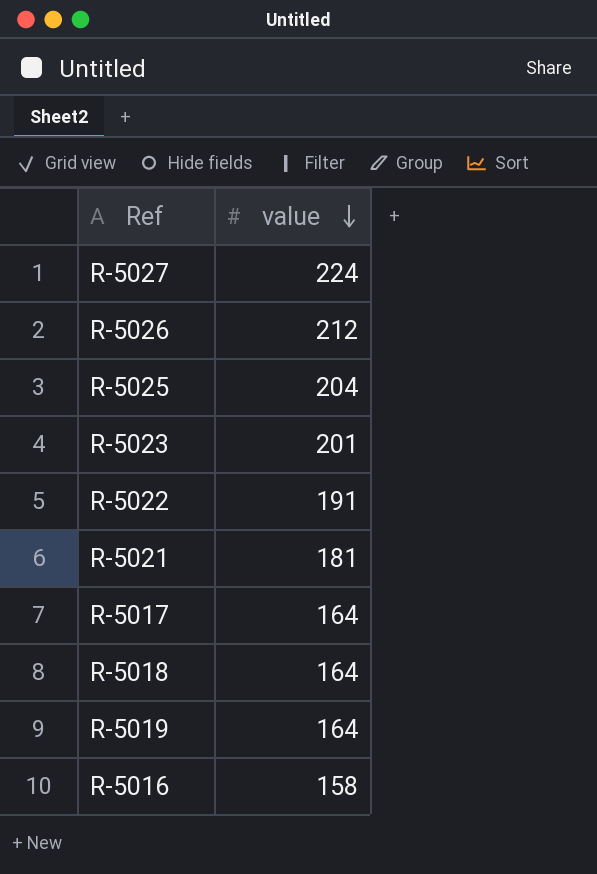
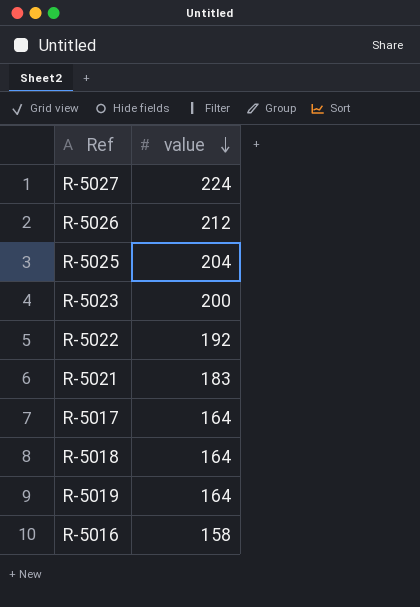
R-5023 | value: 201 -> 200
R-5022 | value: 191 -> 192
R-5021 | value: 181 -> 183

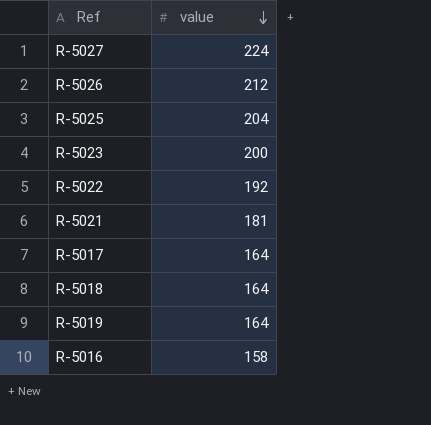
R-5021 | value: 183 -> 181

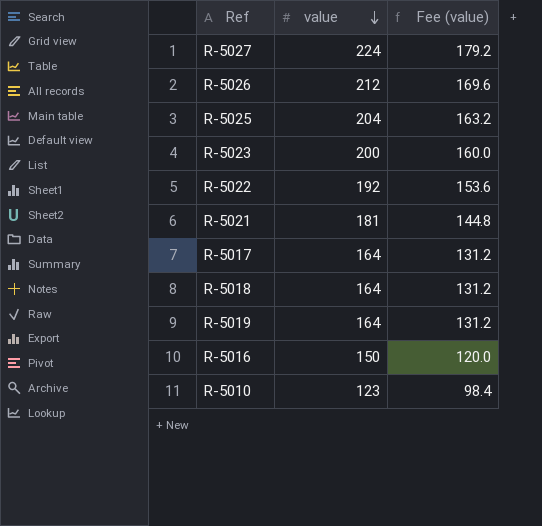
column Fee (value) | formula: none -> [value] * 0.8
R-5016 | value: 158 -> 150
row R-5010: none -> 123 | 98.4

